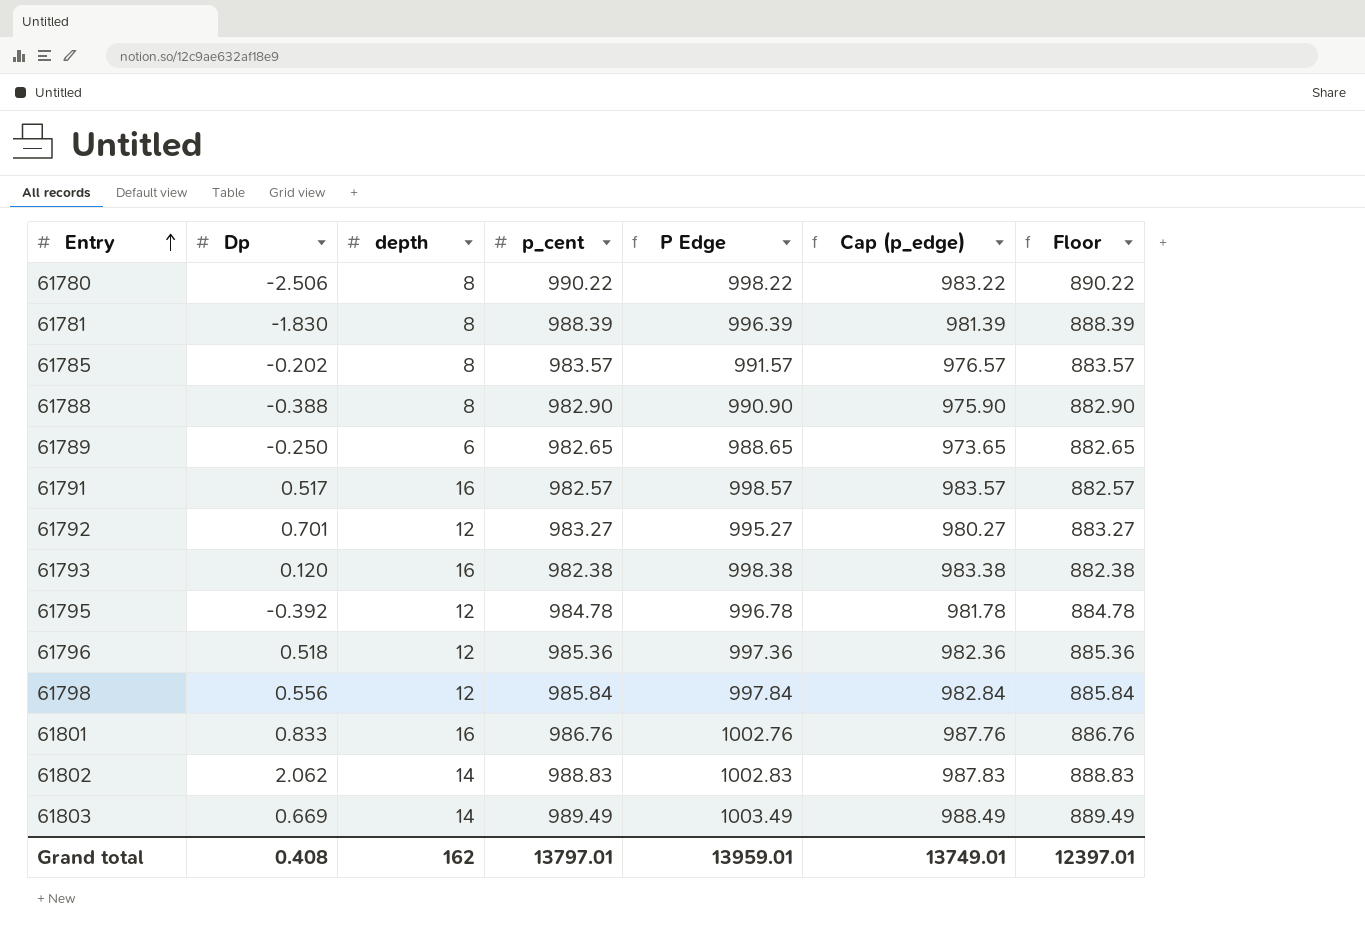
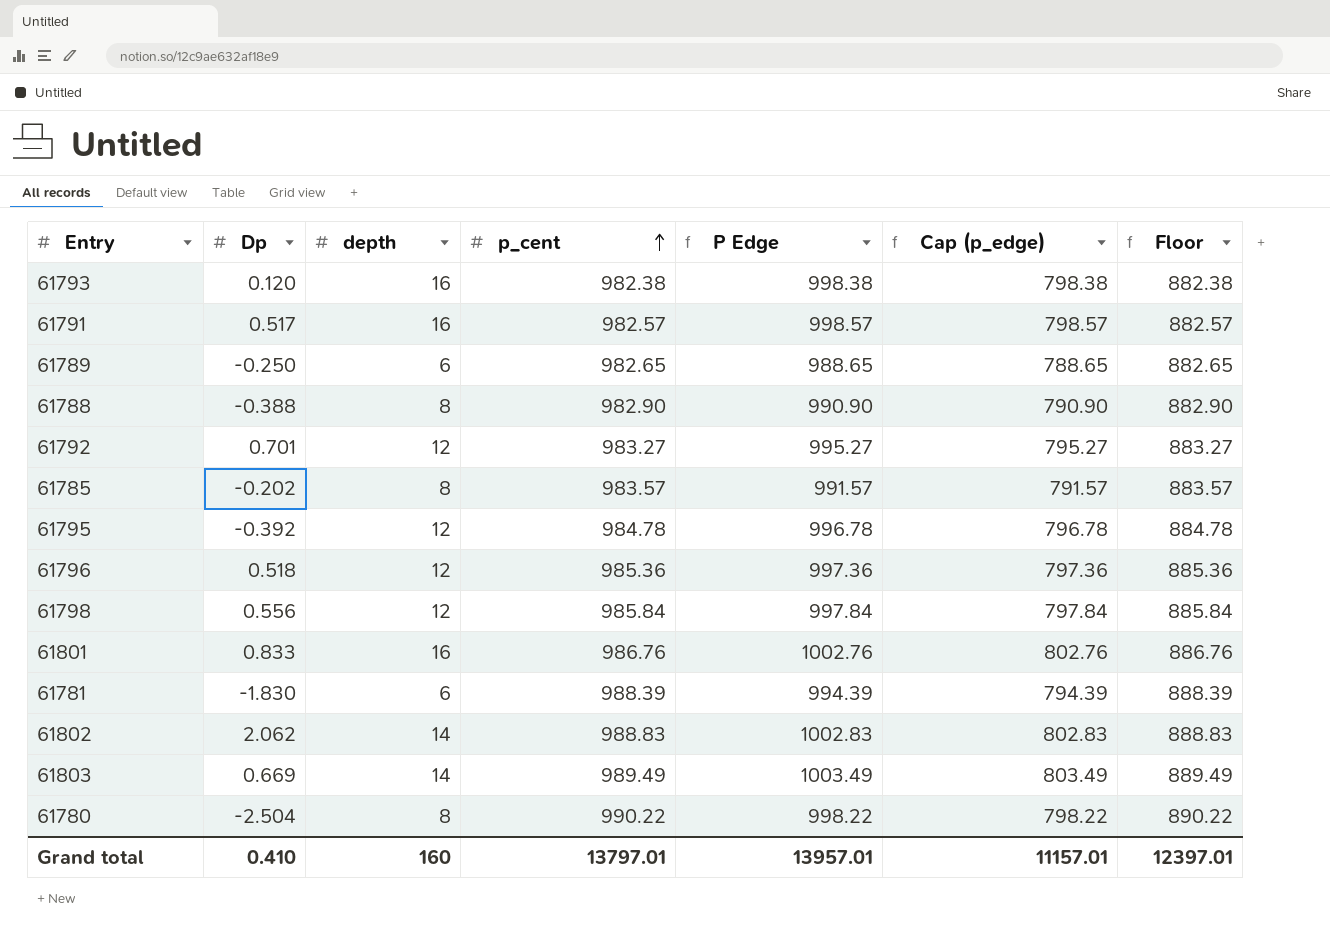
row order: Entry ascending -> p_cent ascending
column Cap (p_edge) | formula: [P Edge] - 15 -> [P Edge] - 200
61781 | depth: 8 -> 6
61781 | P Edge: 996.39 -> 994.39
61780 | Dp: -2.506 -> -2.504
Grand total | Dp: 0.408 -> 0.410
Grand total | depth: 162 -> 160
Grand total | P Edge: 13959.01 -> 13957.01
Grand total | Cap (p_edge): 13749.01 -> 11157.01

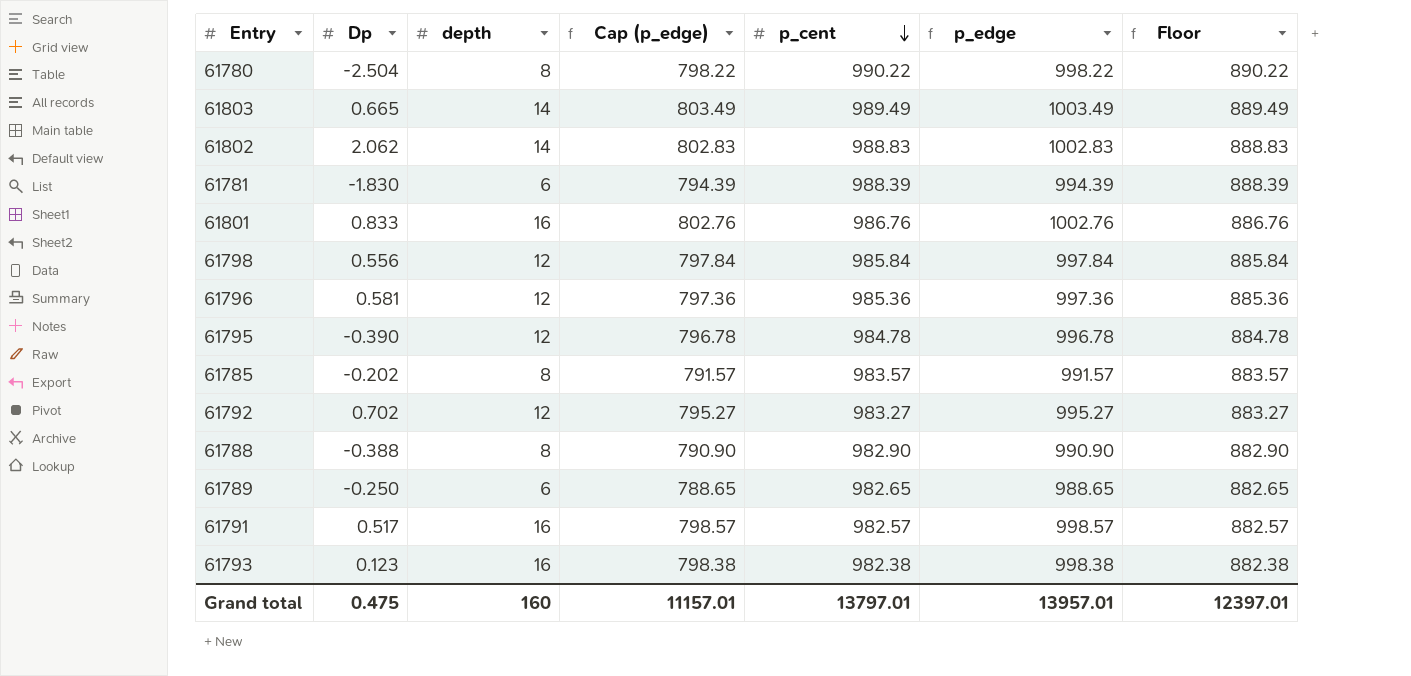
row order: p_cent ascending -> p_cent descending
column Cap (p_edge) | position: 6 -> 4
column name: P Edge -> p_edge
61803 | Dp: 0.669 -> 0.665
61796 | Dp: 0.518 -> 0.581
61795 | Dp: -0.392 -> -0.390
61792 | Dp: 0.701 -> 0.702
61793 | Dp: 0.120 -> 0.123
Grand total | Dp: 0.410 -> 0.475

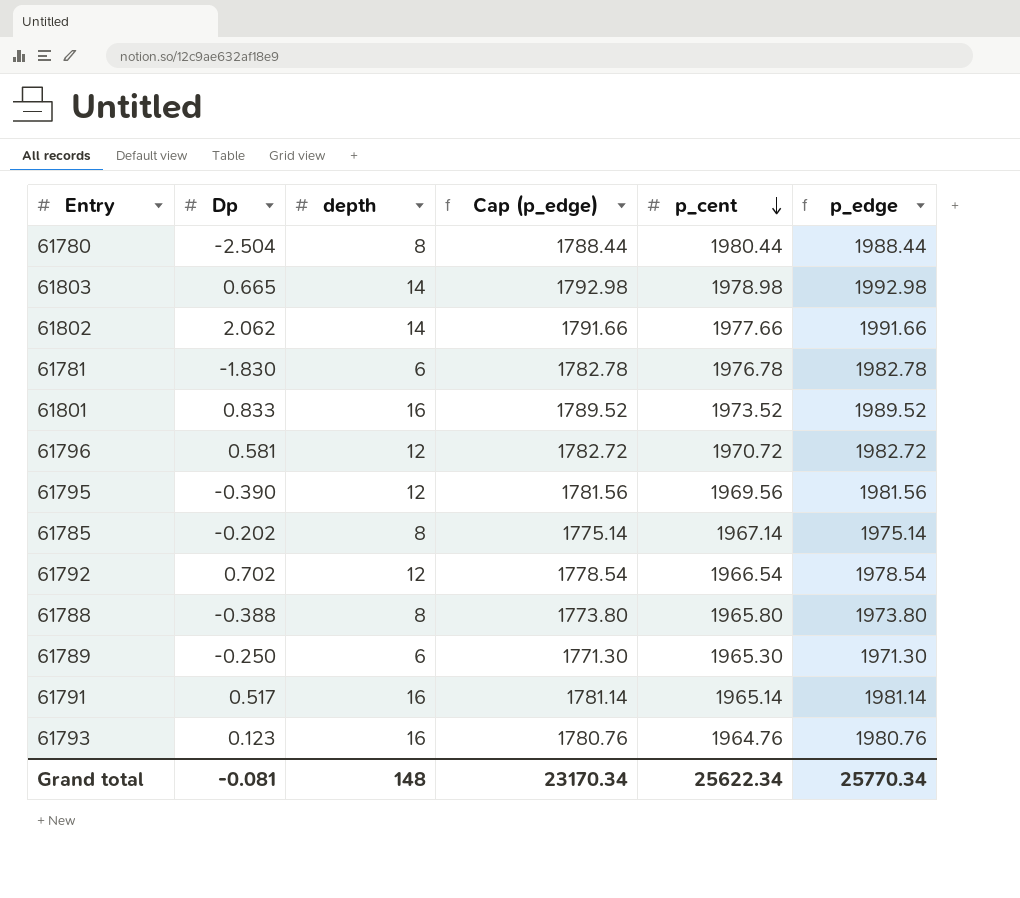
column Floor | formula: [p_cent] - 100 -> none
row 61798: 0.556 | 12 | 797.84 | 985.84 | 997.84 | 885.84 -> none
61780 | Cap (p_edge): 798.22 -> 1788.44
61780 | p_cent: 990.22 -> 1980.44
61780 | p_edge: 998.22 -> 1988.44
61803 | Cap (p_edge): 803.49 -> 1792.98
61803 | p_cent: 989.49 -> 1978.98
61803 | p_edge: 1003.49 -> 1992.98
61802 | Cap (p_edge): 802.83 -> 1791.66
61802 | p_cent: 988.83 -> 1977.66
61802 | p_edge: 1002.83 -> 1991.66
61781 | Cap (p_edge): 794.39 -> 1782.78
61781 | p_cent: 988.39 -> 1976.78
61781 | p_edge: 994.39 -> 1982.78
61801 | Cap (p_edge): 802.76 -> 1789.52
61801 | p_cent: 986.76 -> 1973.52
61801 | p_edge: 1002.76 -> 1989.52
61796 | Cap (p_edge): 797.36 -> 1782.72
61796 | p_cent: 985.36 -> 1970.72
61796 | p_edge: 997.36 -> 1982.72
61795 | Cap (p_edge): 796.78 -> 1781.56
61795 | p_cent: 984.78 -> 1969.56
61795 | p_edge: 996.78 -> 1981.56
61785 | Cap (p_edge): 791.57 -> 1775.14
61785 | p_cent: 983.57 -> 1967.14
61785 | p_edge: 991.57 -> 1975.14
61792 | Cap (p_edge): 795.27 -> 1778.54
61792 | p_cent: 983.27 -> 1966.54
61792 | p_edge: 995.27 -> 1978.54
61788 | Cap (p_edge): 790.90 -> 1773.80
61788 | p_cent: 982.90 -> 1965.80
61788 | p_edge: 990.90 -> 1973.80
61789 | Cap (p_edge): 788.65 -> 1771.30
61789 | p_cent: 982.65 -> 1965.30
61789 | p_edge: 988.65 -> 1971.30
61791 | Cap (p_edge): 798.57 -> 1781.14
61791 | p_cent: 982.57 -> 1965.14
61791 | p_edge: 998.57 -> 1981.14
61793 | Cap (p_edge): 798.38 -> 1780.76
61793 | p_cent: 982.38 -> 1964.76
61793 | p_edge: 998.38 -> 1980.76
Grand total | Dp: 0.475 -> -0.081
Grand total | depth: 160 -> 148
Grand total | Cap (p_edge): 11157.01 -> 23170.34
Grand total | p_cent: 13797.01 -> 25622.34
Grand total | p_edge: 13957.01 -> 25770.34

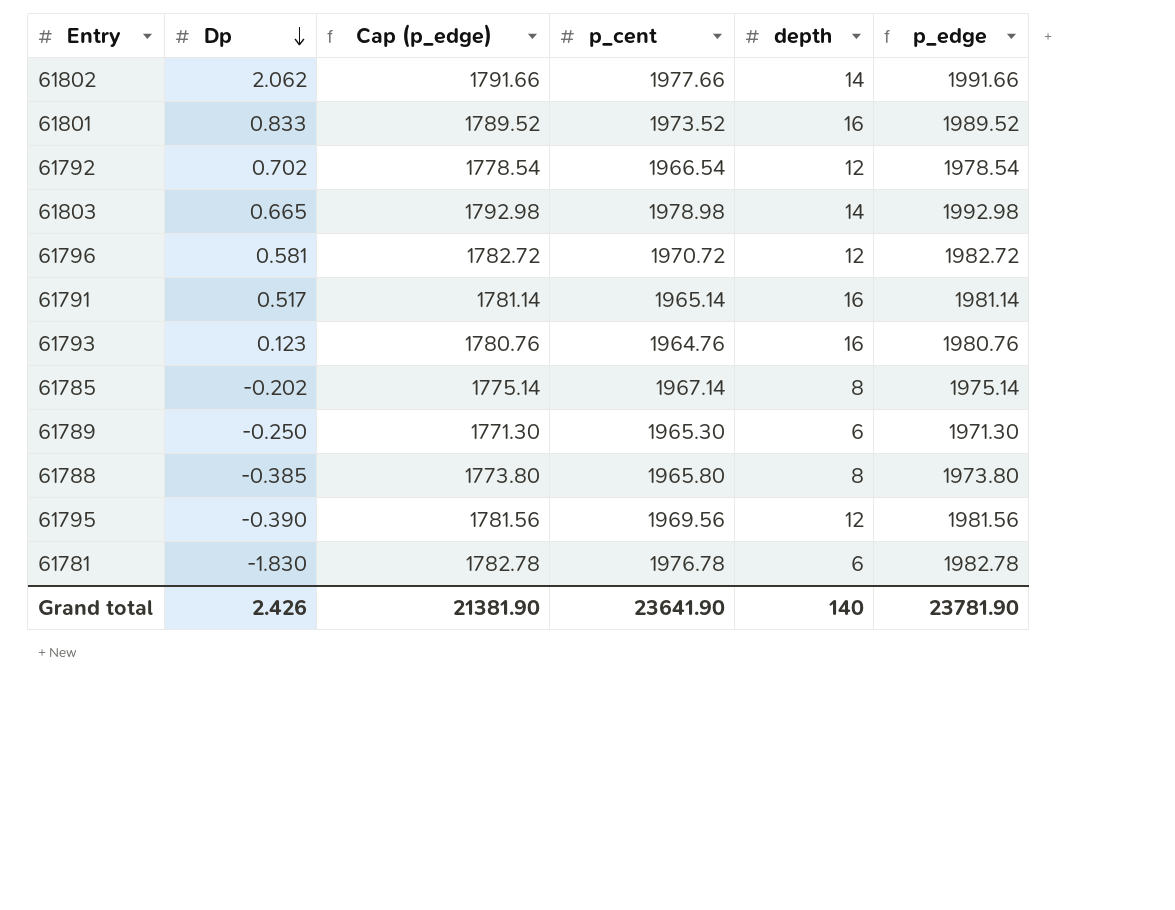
row order: p_cent descending -> Dp descending
column depth | position: 3 -> 5
row 61780: -2.504 | 8 | 1788.44 | 1980.44 | 1988.44 -> none
61788 | Dp: -0.388 -> -0.385
Grand total | Dp: -0.081 -> 2.426
Grand total | Cap (p_edge): 23170.34 -> 21381.90
Grand total | p_cent: 25622.34 -> 23641.90
Grand total | depth: 148 -> 140
Grand total | p_edge: 25770.34 -> 23781.90

